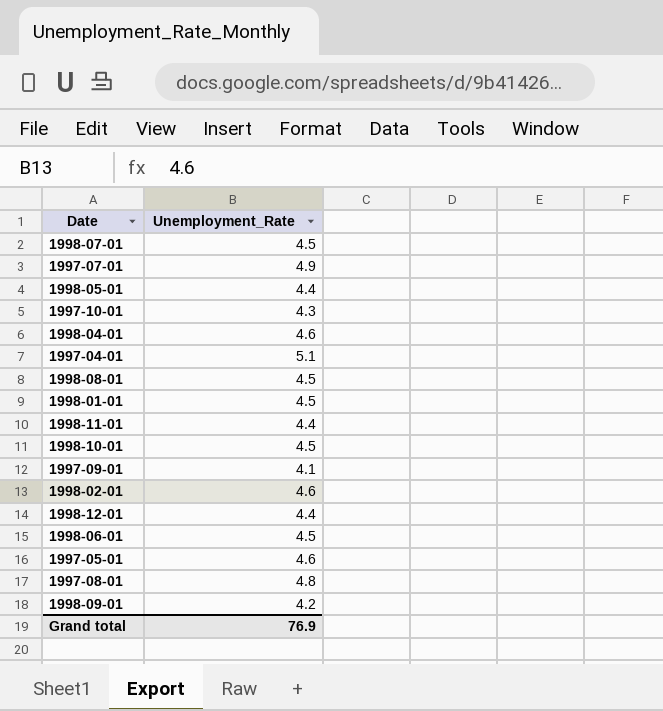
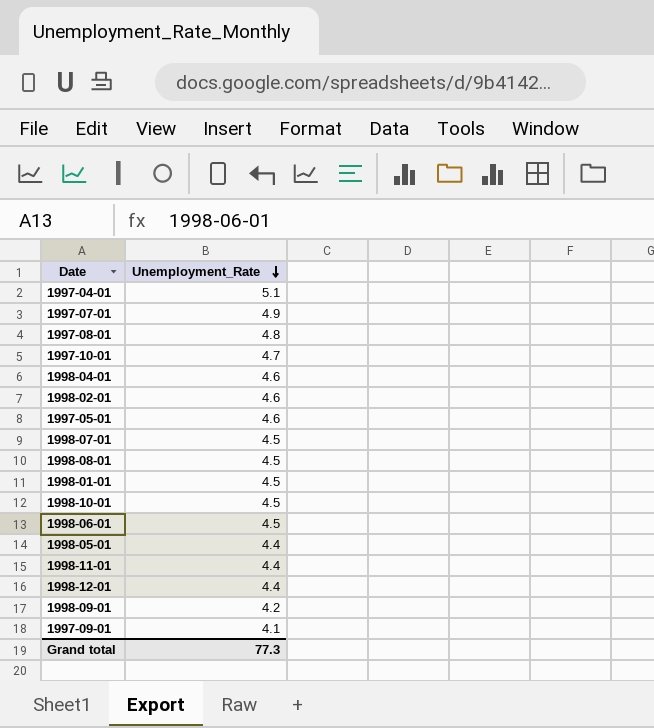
row order: none -> Unemployment_Rate descending
1997-10-01 | Unemployment_Rate: 4.3 -> 4.7
Grand total | Unemployment_Rate: 76.9 -> 77.3

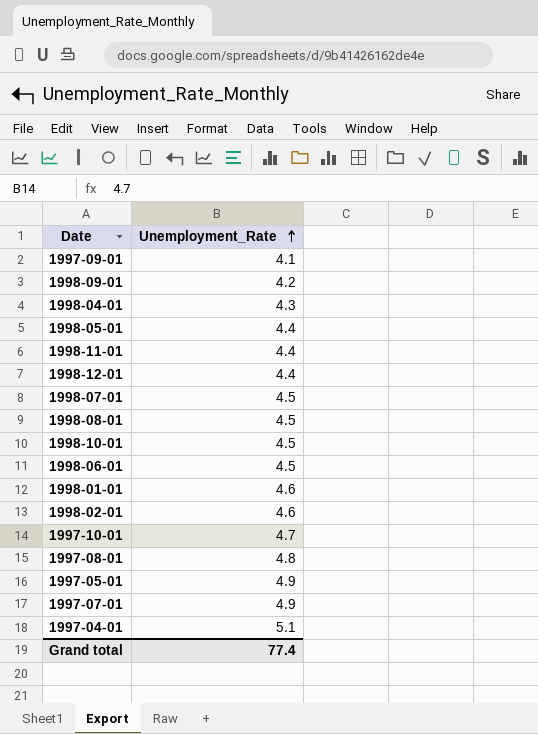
row order: Unemployment_Rate descending -> Unemployment_Rate ascending
1998-04-01 | Unemployment_Rate: 4.6 -> 4.3
1998-01-01 | Unemployment_Rate: 4.5 -> 4.6
1997-05-01 | Unemployment_Rate: 4.6 -> 4.9
Grand total | Unemployment_Rate: 77.3 -> 77.4

